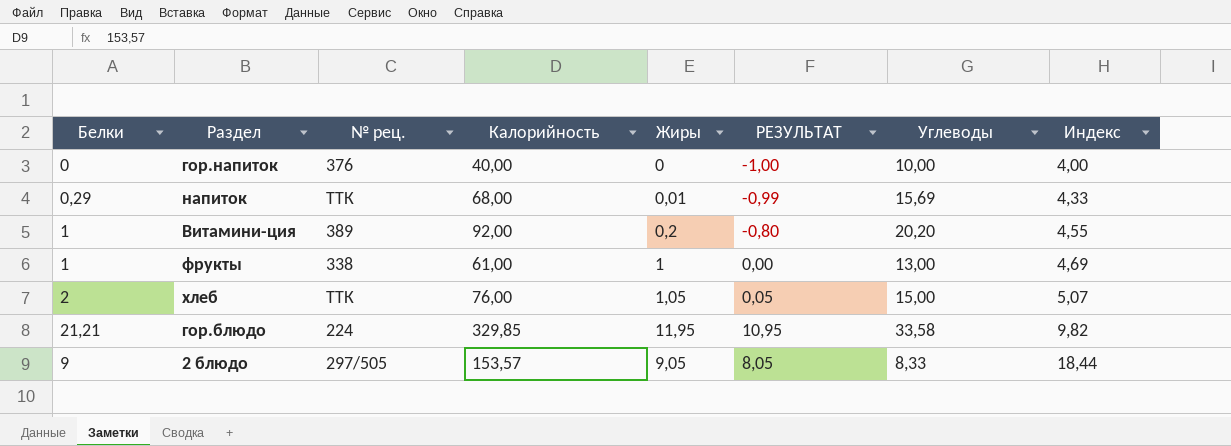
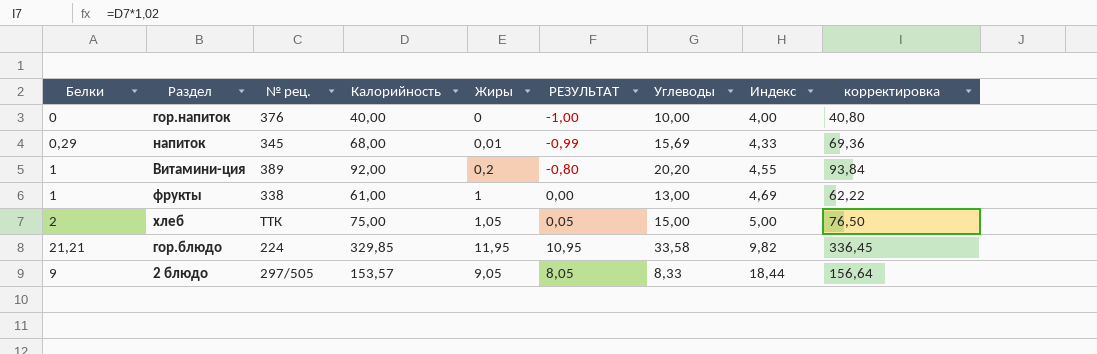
column корректировка | formula: none -> [Калорийность] * 1,02
напиток | № рец.: ТТК -> 345
хлеб | Калорийность: 76,00 -> 75,00
хлеб | Индекс: 5,07 -> 5,00

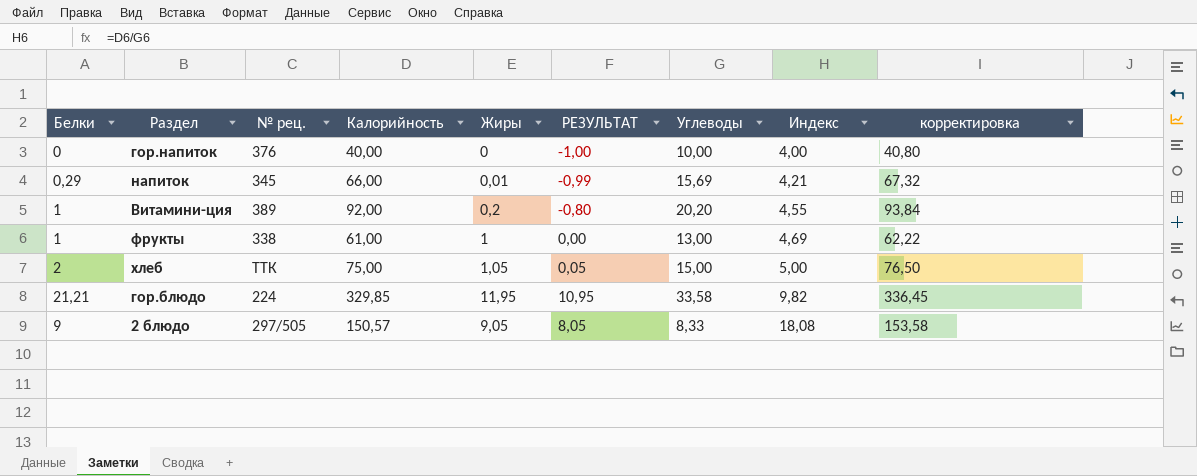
напиток | Калорийность: 68,00 -> 66,00
напиток | Индекс: 4,33 -> 4,21
напиток | корректировка: 69,36 -> 67,32
2 блюдо | Калорийность: 153,57 -> 150,57
2 блюдо | Индекс: 18,44 -> 18,08
2 блюдо | корректировка: 156,64 -> 153,58

